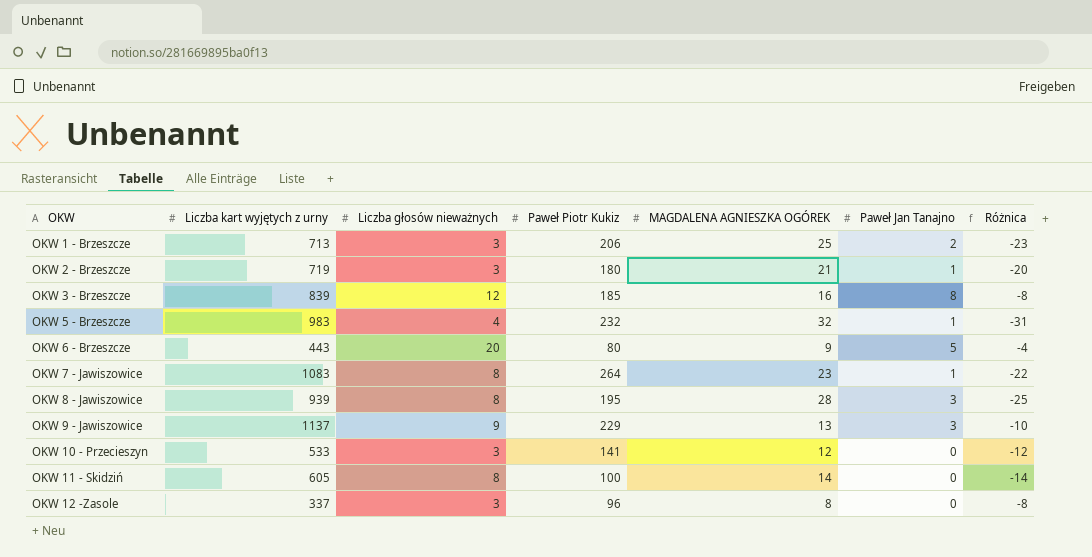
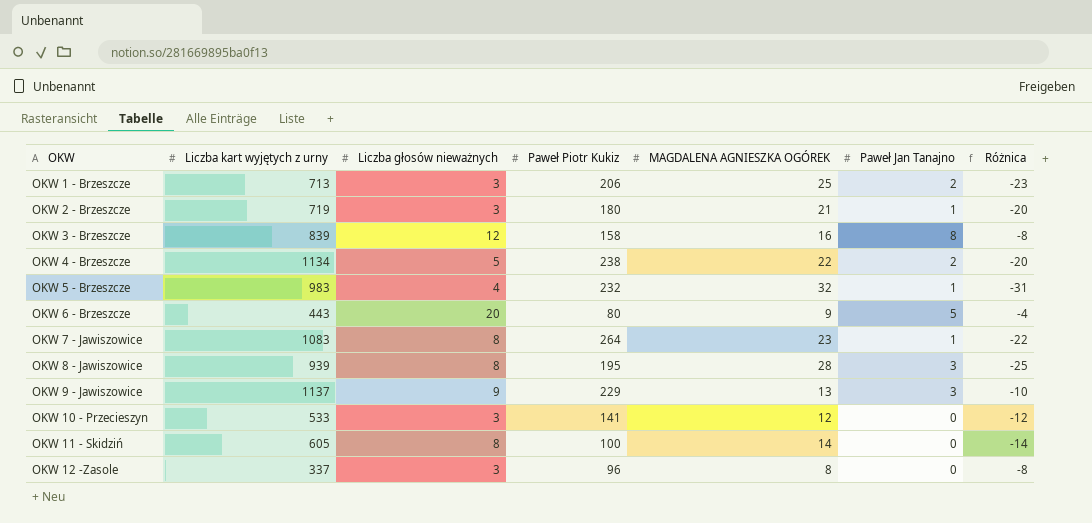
OKW 3 - Brzeszcze | Paweł Piotr Kukiz: 185 -> 158
row OKW 4 - Brzeszcze: none -> 1134 | 5 | 238 | 22 | 2 | -20

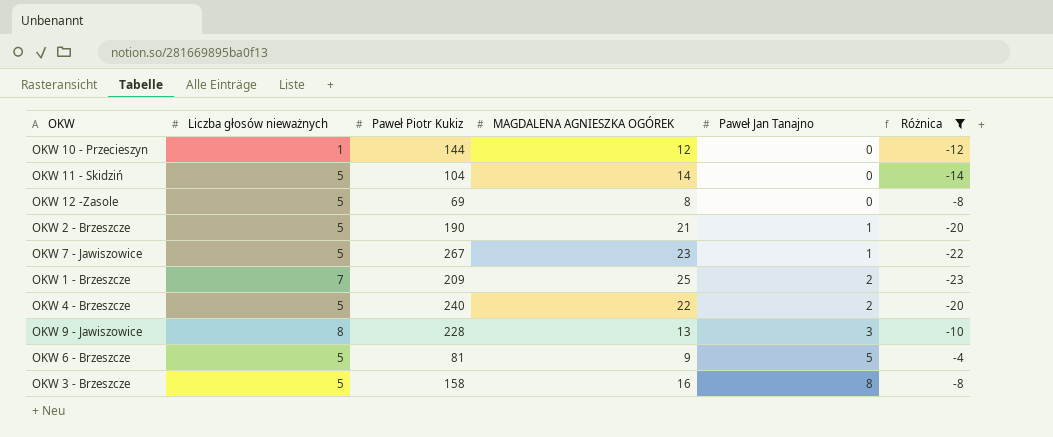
filter: none -> Różnica >= -23
row order: OKW ascending -> Paweł Jan Tanajno ascending
column Liczba kart wyjętych z urny | position: 2 -> none
OKW 10 - Przecieszyn | Liczba głosów nieważnych: 3 -> 1
OKW 10 - Przecieszyn | Paweł Piotr Kukiz: 141 -> 144
OKW 11 - Skidziń | Liczba głosów nieważnych: 8 -> 5
OKW 11 - Skidziń | Paweł Piotr Kukiz: 100 -> 104
OKW 12 -Zasole | Liczba głosów nieważnych: 3 -> 5
OKW 12 -Zasole | Paweł Piotr Kukiz: 96 -> 69
OKW 2 - Brzeszcze | Liczba głosów nieważnych: 3 -> 5
OKW 2 - Brzeszcze | Paweł Piotr Kukiz: 180 -> 190
OKW 7 - Jawiszowice | Liczba głosów nieważnych: 8 -> 5
OKW 7 - Jawiszowice | Paweł Piotr Kukiz: 264 -> 267
OKW 1 - Brzeszcze | Liczba głosów nieważnych: 3 -> 7
OKW 1 - Brzeszcze | Paweł Piotr Kukiz: 206 -> 209
OKW 4 - Brzeszcze | Paweł Piotr Kukiz: 238 -> 240
OKW 9 - Jawiszowice | Liczba głosów nieważnych: 9 -> 8
OKW 9 - Jawiszowice | Paweł Piotr Kukiz: 229 -> 228
OKW 6 - Brzeszcze | Liczba głosów nieważnych: 20 -> 5
OKW 6 - Brzeszcze | Paweł Piotr Kukiz: 80 -> 81
OKW 3 - Brzeszcze | Liczba głosów nieważnych: 12 -> 5

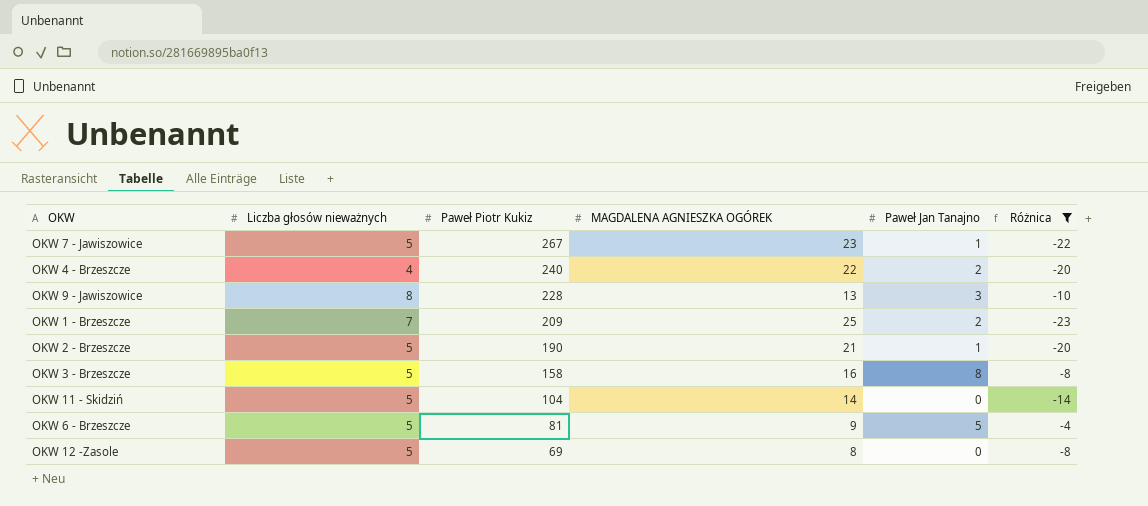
row order: Paweł Jan Tanajno ascending -> Paweł Piotr Kukiz descending
row OKW 10 - Przecieszyn: 1 | 144 | 12 | 0 | -12 -> none
OKW 4 - Brzeszcze | Liczba głosów nieważnych: 5 -> 4

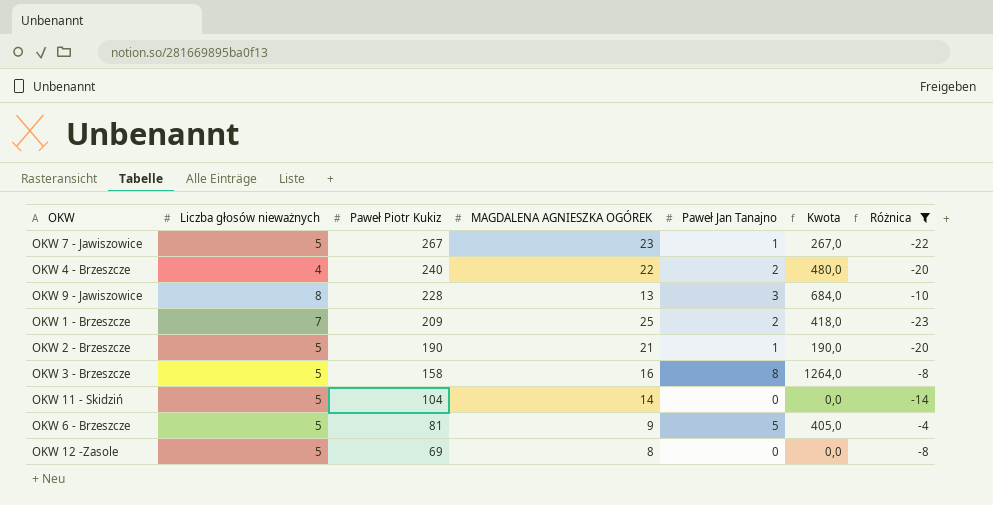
column Kwota | formula: none -> [Paweł Piotr Kukiz] * [Paweł Jan Tanajno]

